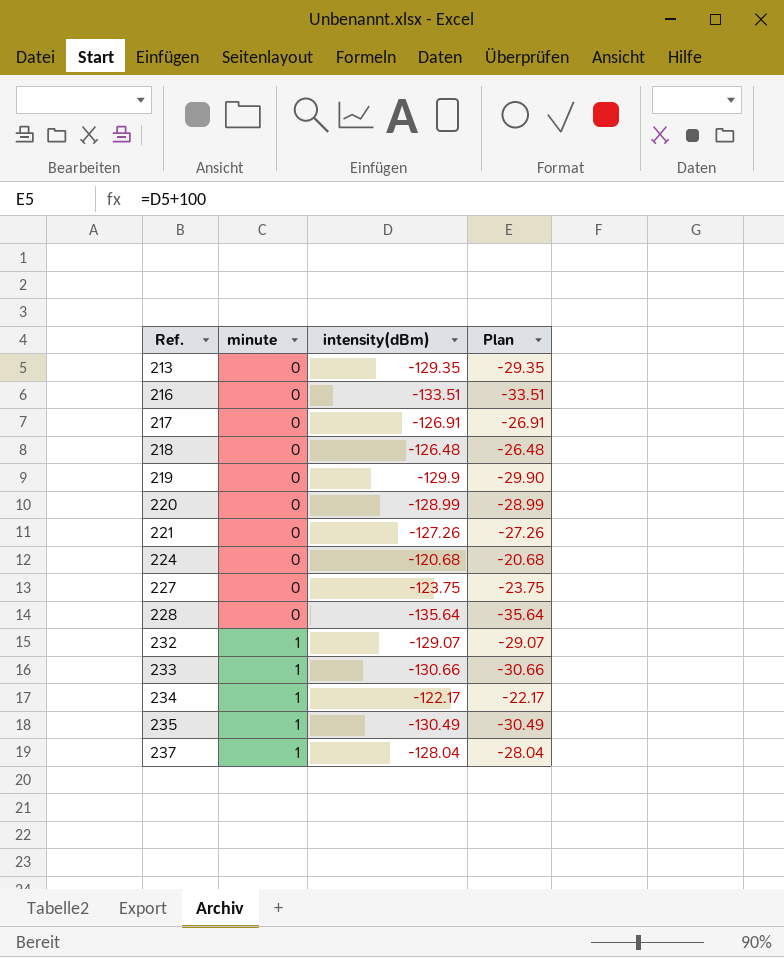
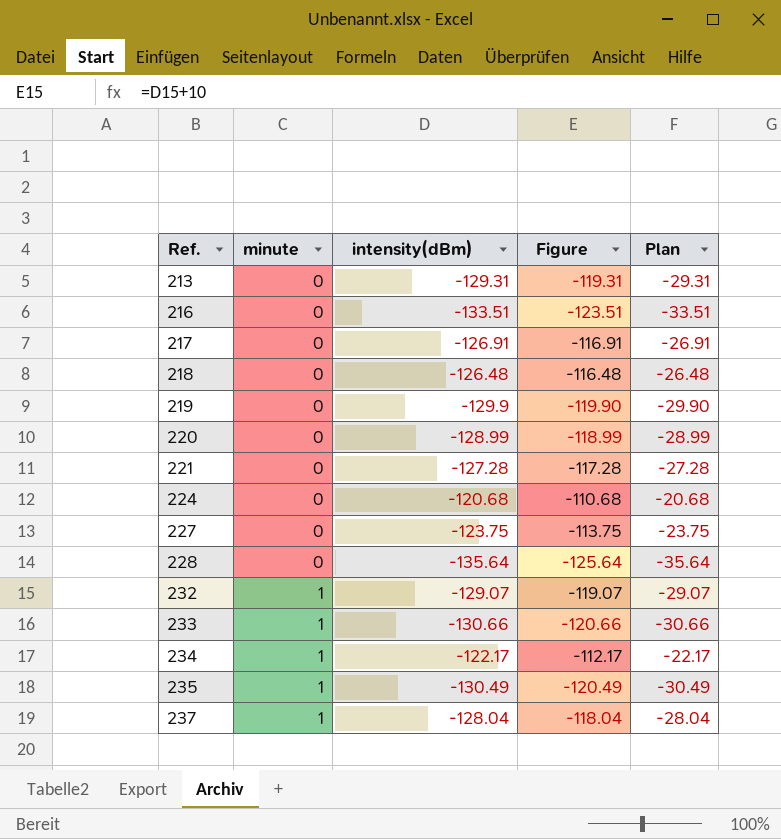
column Figure | formula: none -> [intensity(dBm)] + 10
213 | intensity(dBm): -129.35 -> -129.31
213 | Plan: -29.35 -> -29.31
221 | intensity(dBm): -127.26 -> -127.28
221 | Plan: -27.26 -> -27.28

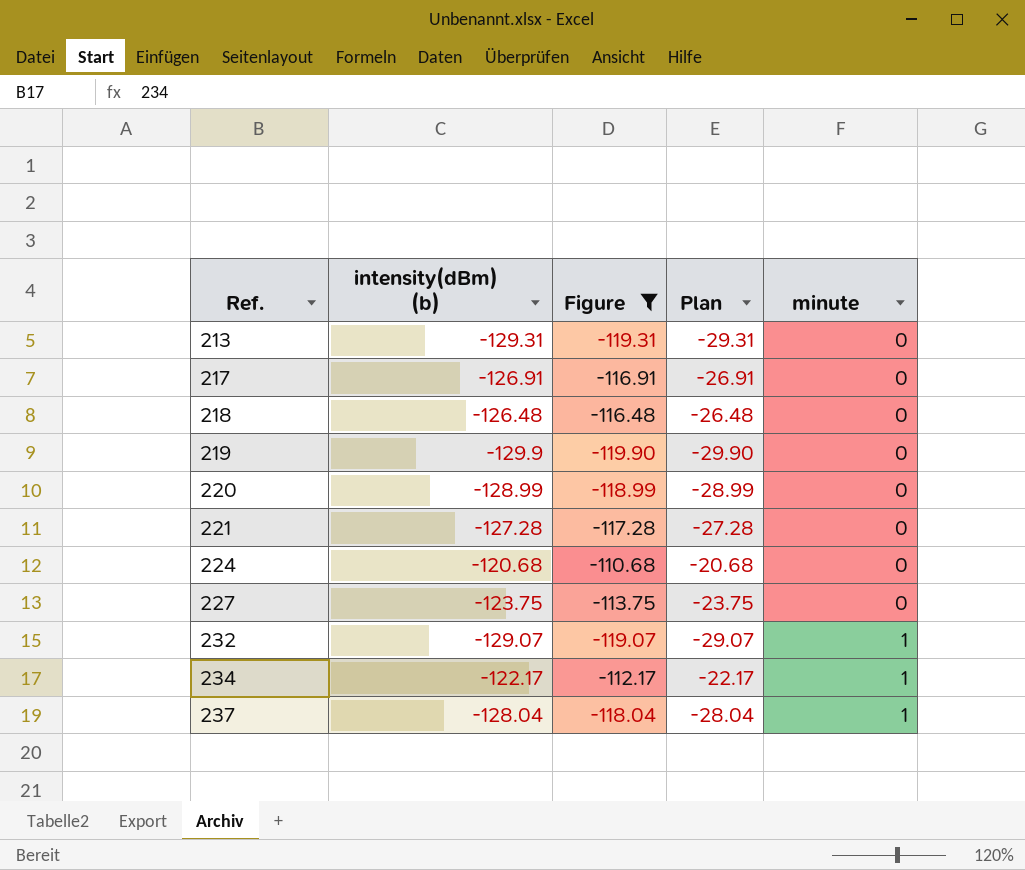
filter: none -> Figure >= -119.90
column name: intensity(dBm) -> intensity(dBm) (b)
column minute | position: 2 -> 5

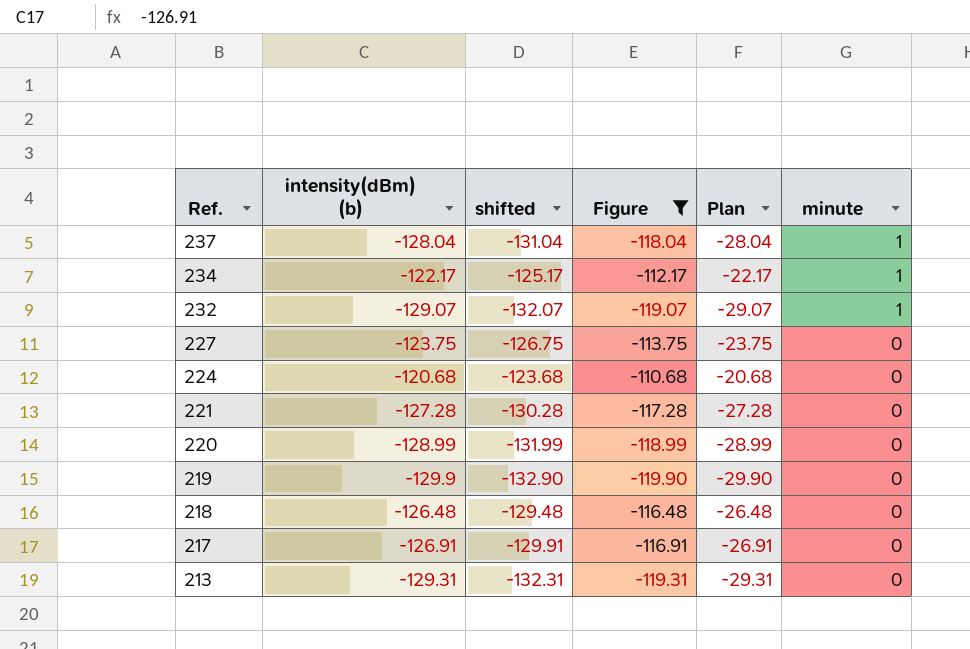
row order: Ref. ascending -> Ref. descending
column shifted | formula: none -> [intensity(dBm) (b)] - 3

